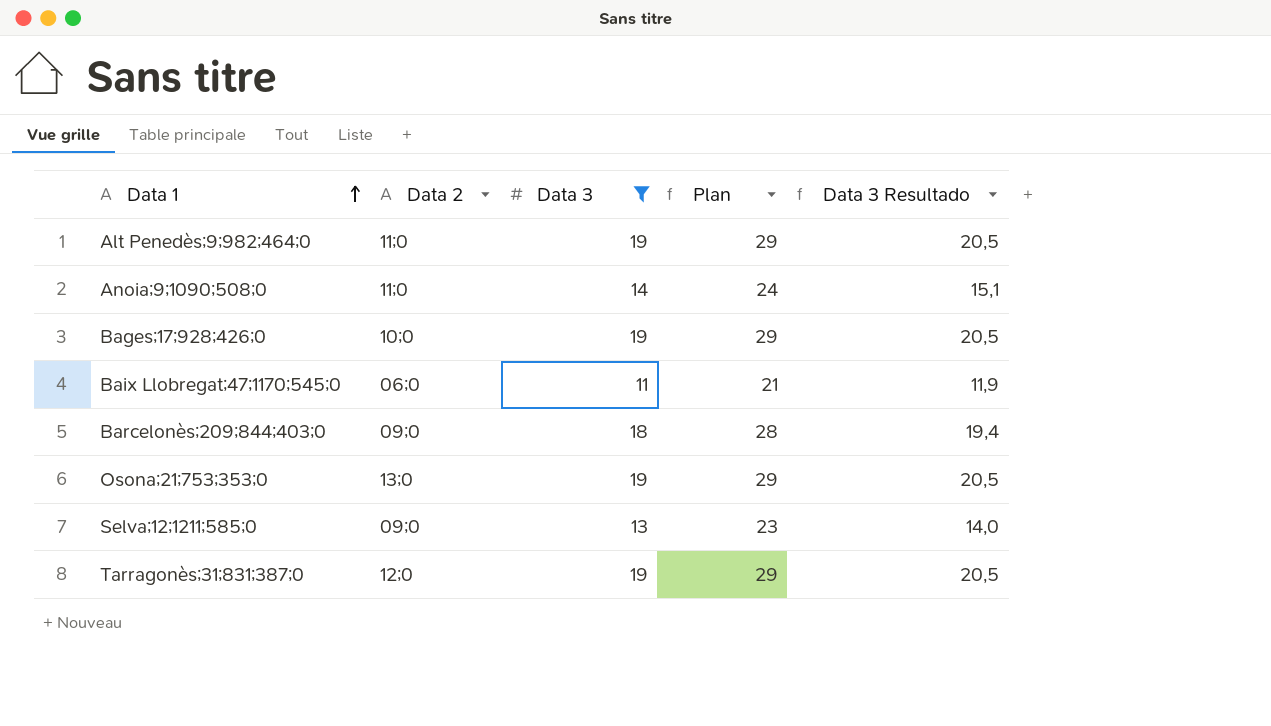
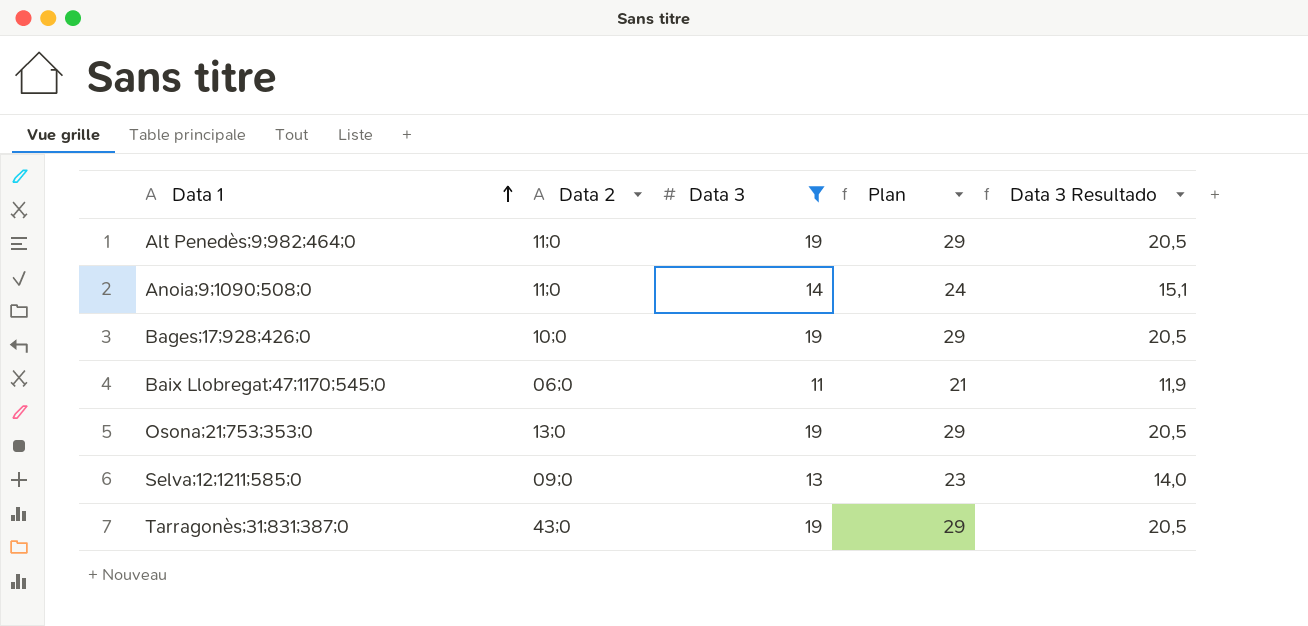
row Barcelonès;209;844;403;0: 09;0 | 18 | 28 | 19,4 -> none
Tarragonès;31;831;387;0 | Data 2: 12;0 -> 43;0

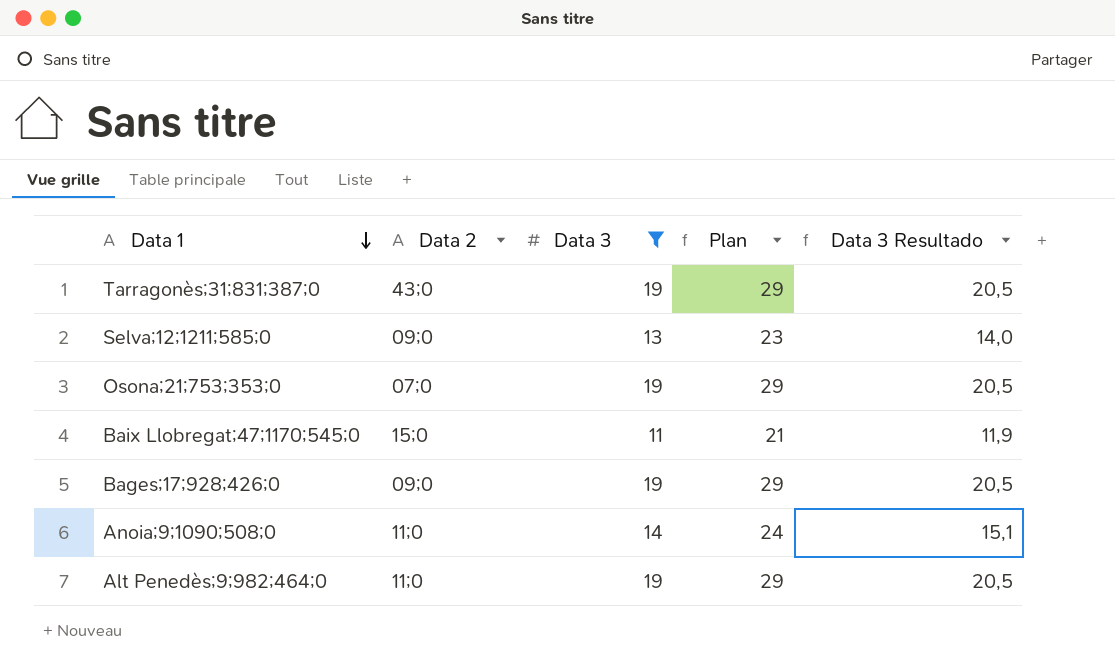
row order: Data 1 ascending -> Data 1 descending
Osona;21;753;353;0 | Data 2: 13;0 -> 07;0
Baix Llobregat;47;1170;545;0 | Data 2: 06;0 -> 15;0
Bages;17;928;426;0 | Data 2: 10;0 -> 09;0

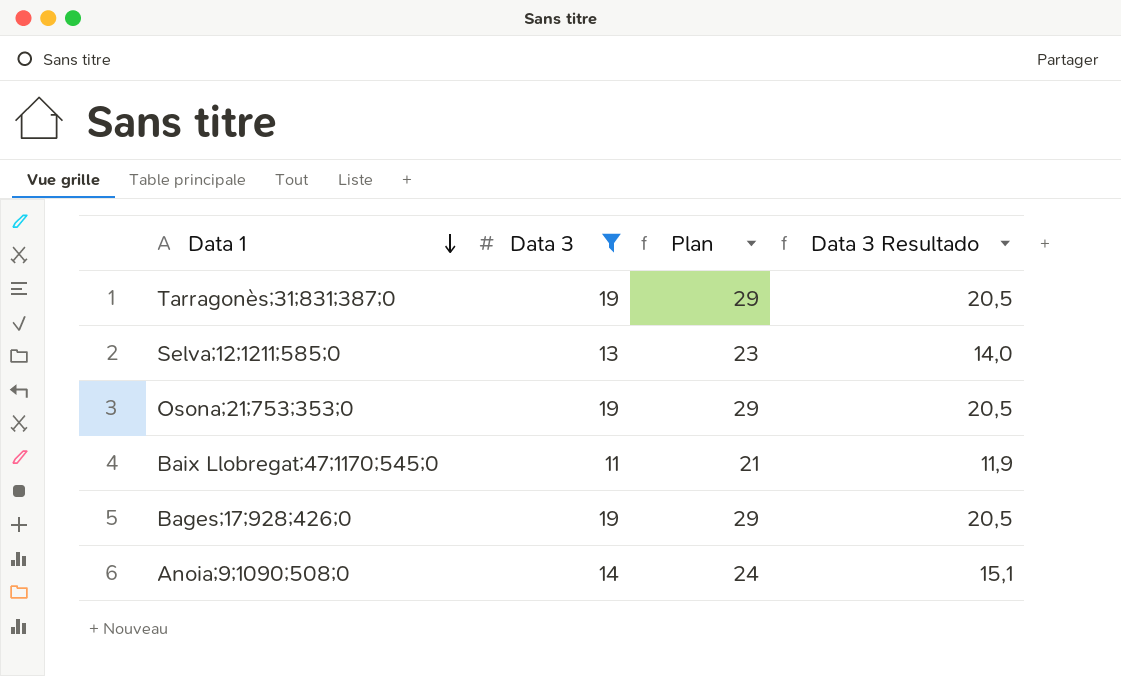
column Data 2 | position: 2 -> none
row Alt Penedès;9;982;464;0: 11;0 | 19 | 29 | 20,5 -> none

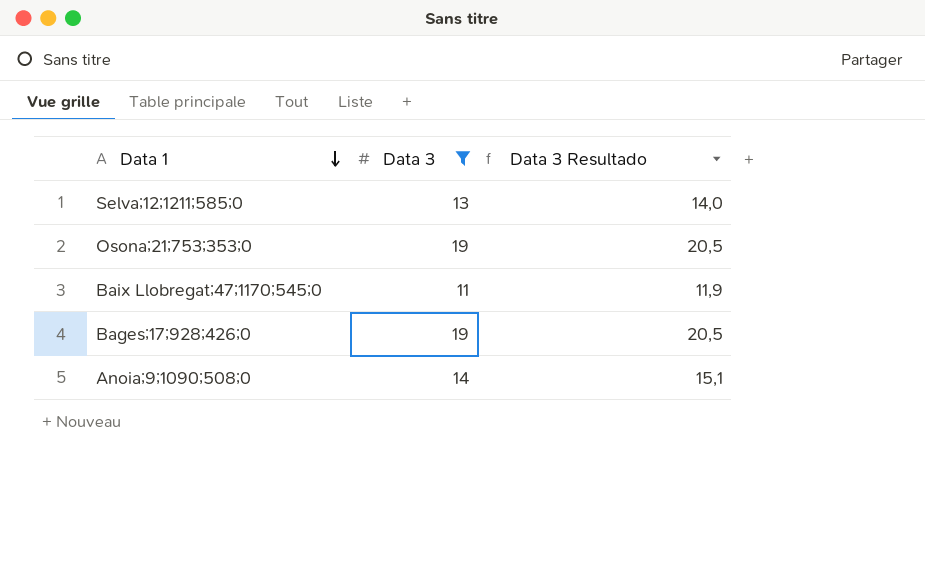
column Plan | formula: [Data 3] + 10 -> none
row Tarragonès;31;831;387;0: 19 | 29 | 20,5 -> none

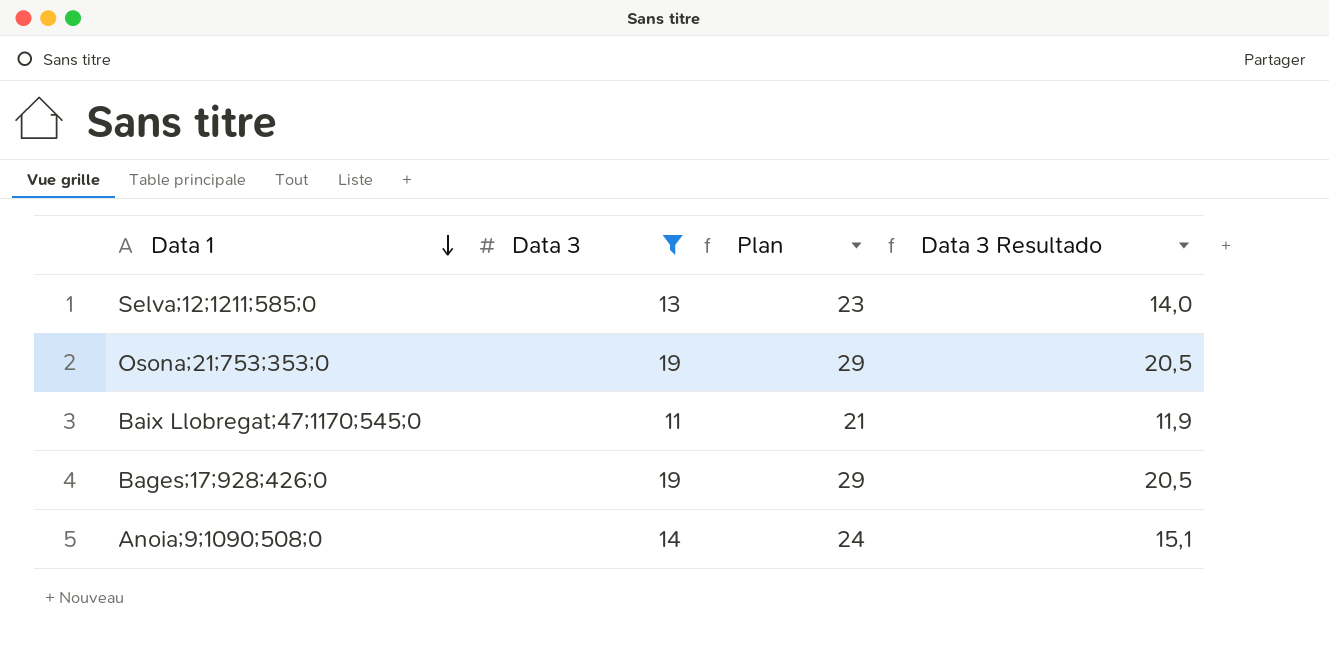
column Plan | formula: none -> [Data 3] + 10

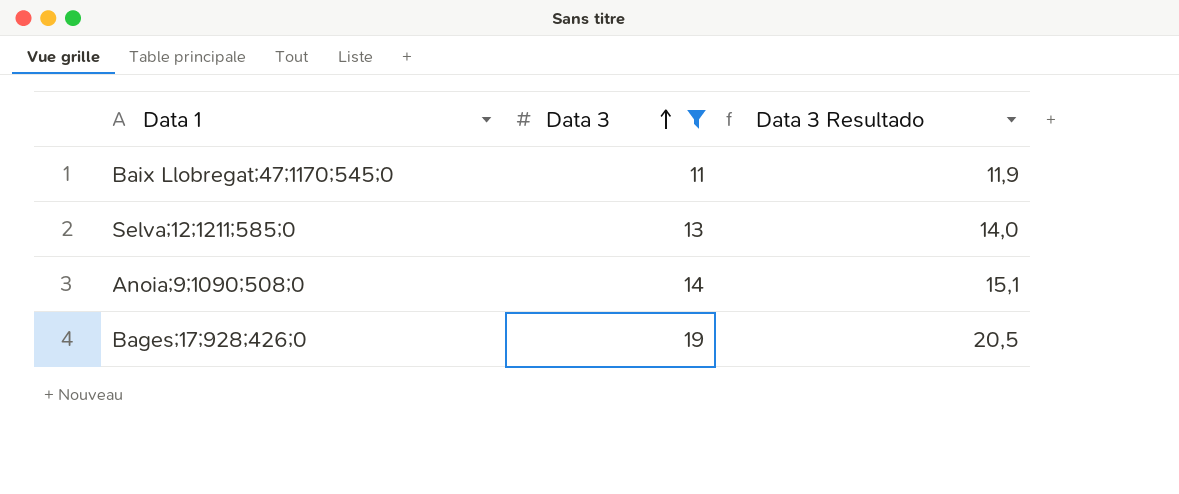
row order: Data 1 descending -> Data 3 ascending
column Plan | formula: [Data 3] + 10 -> none
row Osona;21;753;353;0: 19 | 29 | 20,5 -> none

